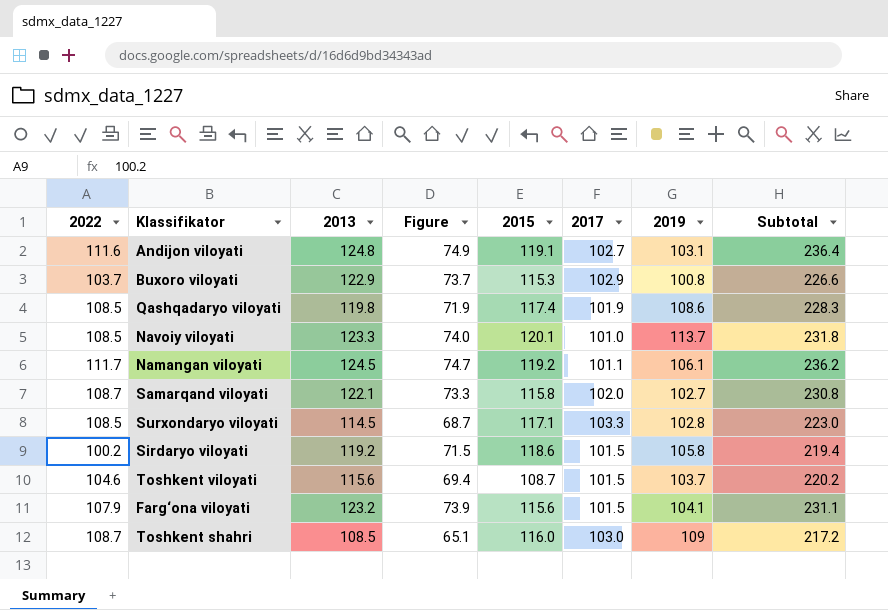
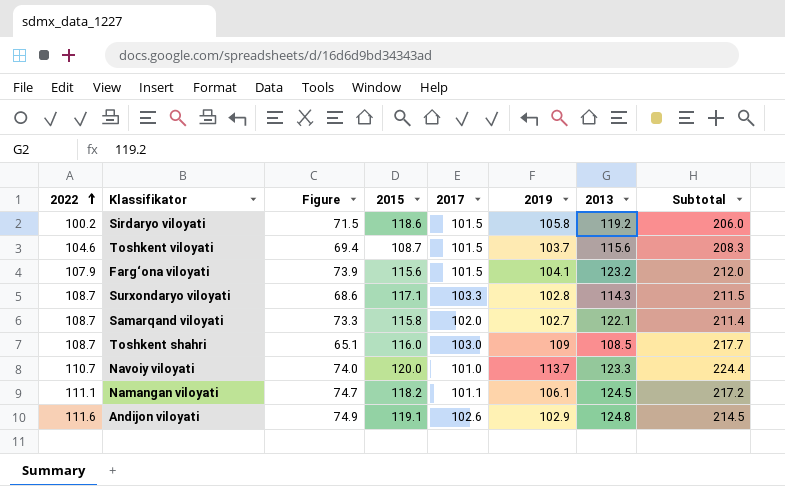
row order: none -> 2022 ascending
column 2013 | position: 3 -> 7
column Subtotal | formula: [2022] + [2013] -> [2022] + [2019]
row Buxoro viloyati: 103.7 | 122.9 | 73.7 | 115.3 | 102.9 | 100.8 | 226.6 -> none
row Qashqadaryo viloyati: 108.5 | 119.8 | 71.9 | 117.4 | 101.9 | 108.6 | 228.3 -> none
Surxondaryo viloyati | 2022: 108.5 -> 108.7
Surxondaryo viloyati | Figure: 68.7 -> 68.6
Surxondaryo viloyati | 2013: 114.5 -> 114.3
Navoiy viloyati | 2022: 108.5 -> 110.7
Navoiy viloyati | 2015: 120.1 -> 120.0
Namangan viloyati | 2022: 111.7 -> 111.1
Namangan viloyati | 2015: 119.2 -> 118.2
Andijon viloyati | 2017: 102.7 -> 102.6
Andijon viloyati | 2019: 103.1 -> 102.9

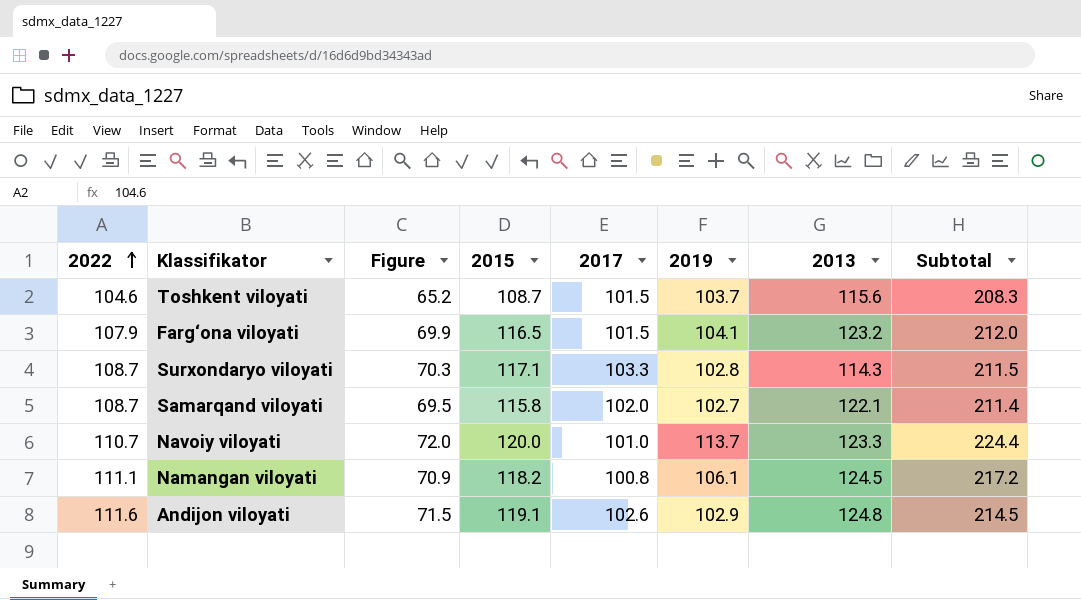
column Figure | formula: [2013] * 0.6 -> [2015] * 0.6
row Sirdaryo viloyati: 100.2 | 71.5 | 118.6 | 101.5 | 105.8 | 119.2 | 206.0 -> none
row Toshkent shahri: 108.7 | 65.1 | 116.0 | 103.0 | 109 | 108.5 | 217.7 -> none
Farg‘ona viloyati | 2015: 115.6 -> 116.5
Namangan viloyati | 2017: 101.1 -> 100.8

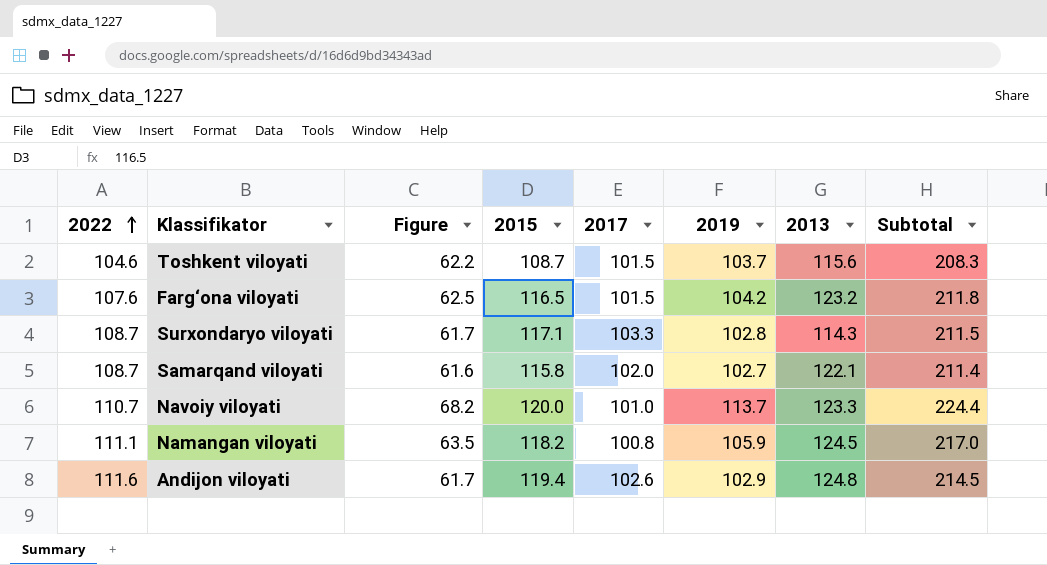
column Figure | formula: [2015] * 0.6 -> [2019] * 0.6
Farg‘ona viloyati | 2022: 107.9 -> 107.6
Farg‘ona viloyati | 2019: 104.1 -> 104.2
Farg‘ona viloyati | Subtotal: 212.0 -> 211.8
Namangan viloyati | 2019: 106.1 -> 105.9
Namangan viloyati | Subtotal: 217.2 -> 217.0
Andijon viloyati | 2015: 119.1 -> 119.4

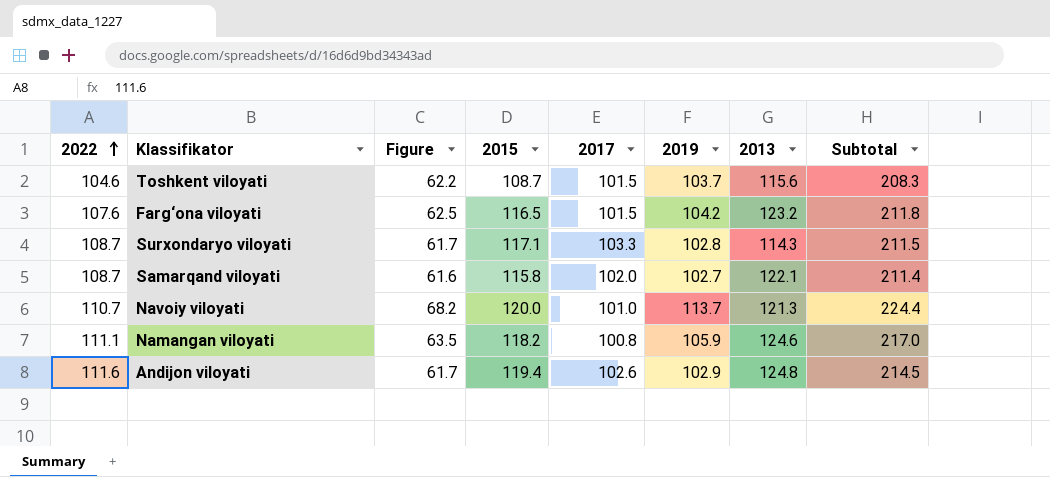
Navoiy viloyati | 2013: 123.3 -> 121.3
Namangan viloyati | 2013: 124.5 -> 124.6

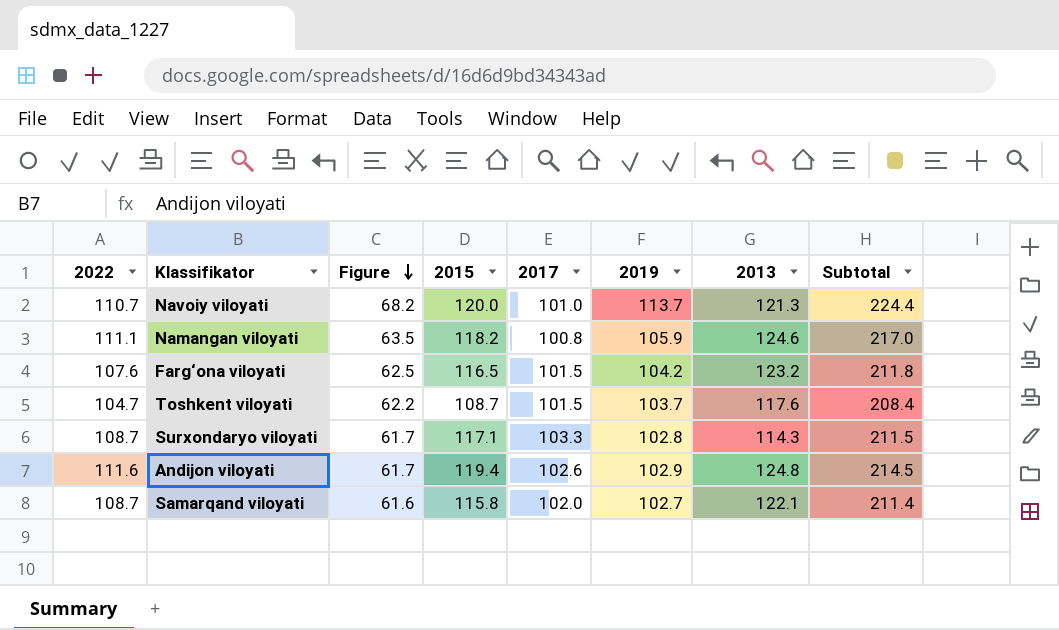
row order: 2022 ascending -> Figure descending
Toshkent viloyati | 2022: 104.6 -> 104.7
Toshkent viloyati | 2013: 115.6 -> 117.6
Toshkent viloyati | Subtotal: 208.3 -> 208.4

